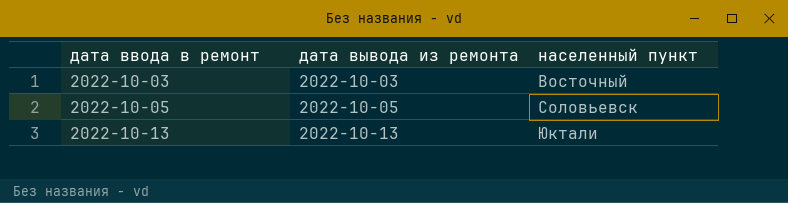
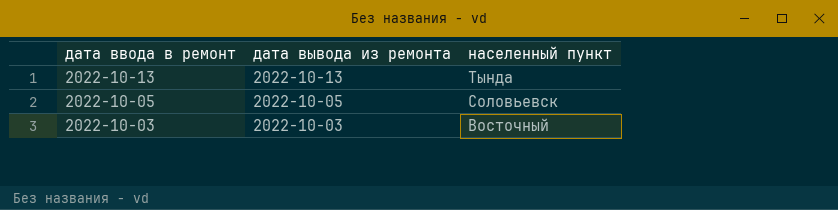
row order: дата ввода в ремонт ascending -> дата ввода в ремонт descending
2022-10-13 | населенный пункт: Юктали -> Тында

